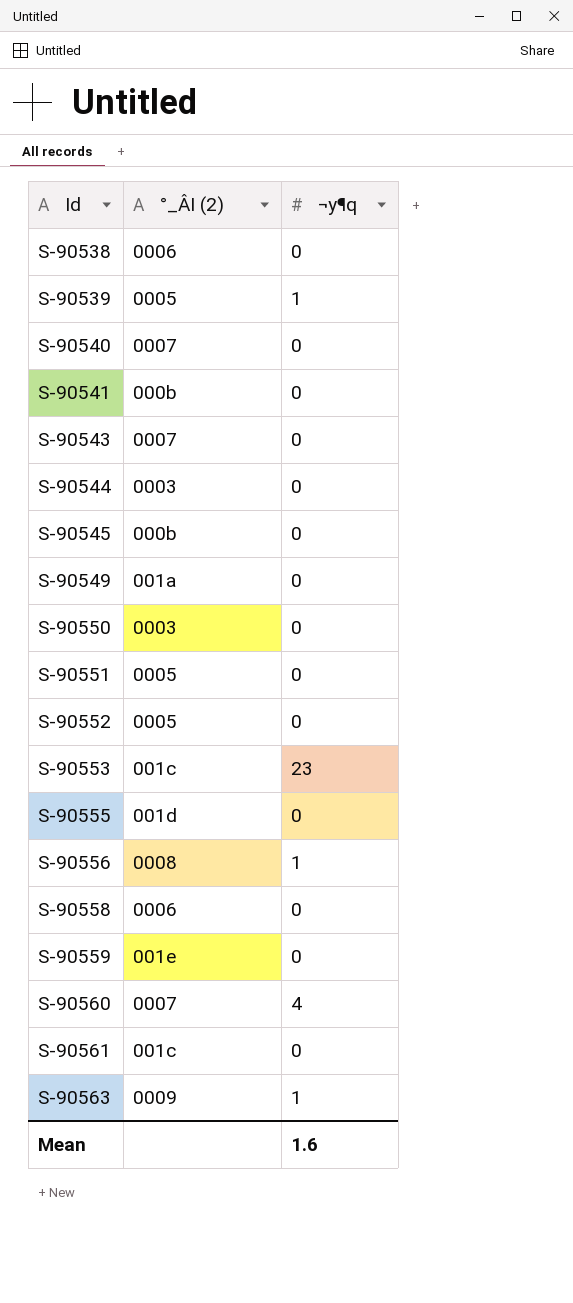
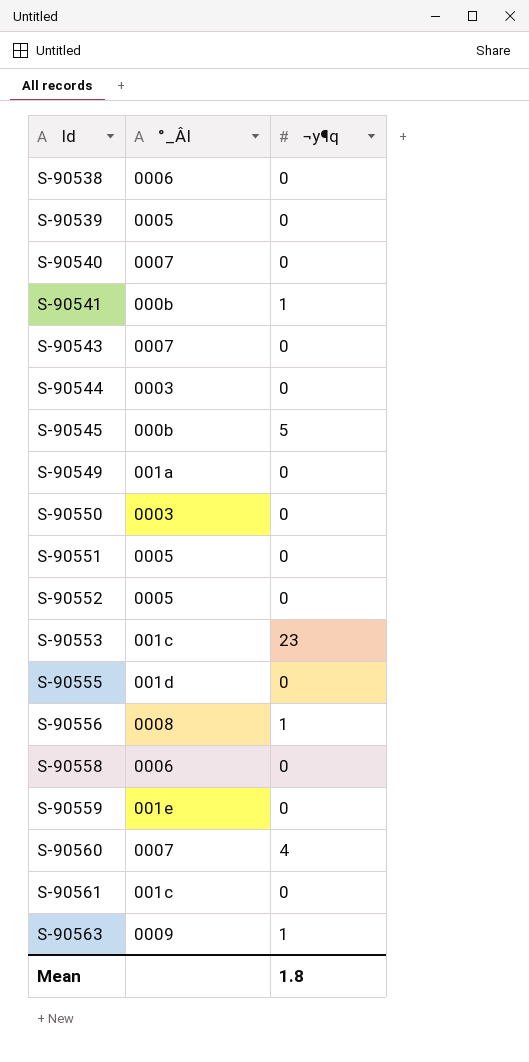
column name: °_ÂI (2) -> °_ÂI
S-90539 | ¬y¶q: 1 -> 0
S-90541 | ¬y¶q: 0 -> 1
S-90545 | ¬y¶q: 0 -> 5
Mean | ¬y¶q: 1.6 -> 1.8

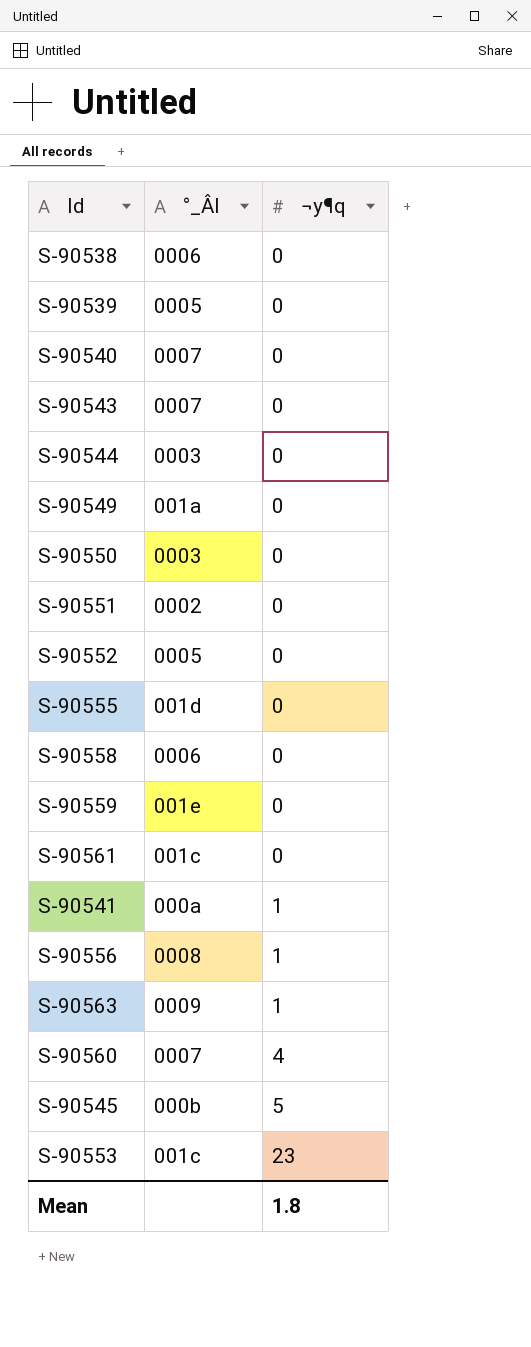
row order: Id ascending -> ¬y¶q ascending
S-90551 | °_ÂI: 0005 -> 0002
S-90541 | °_ÂI: 000b -> 000a

